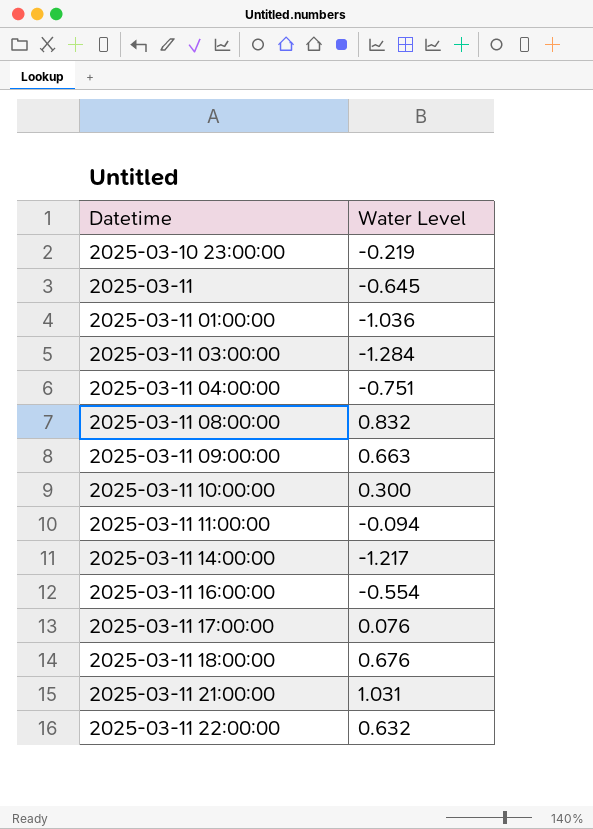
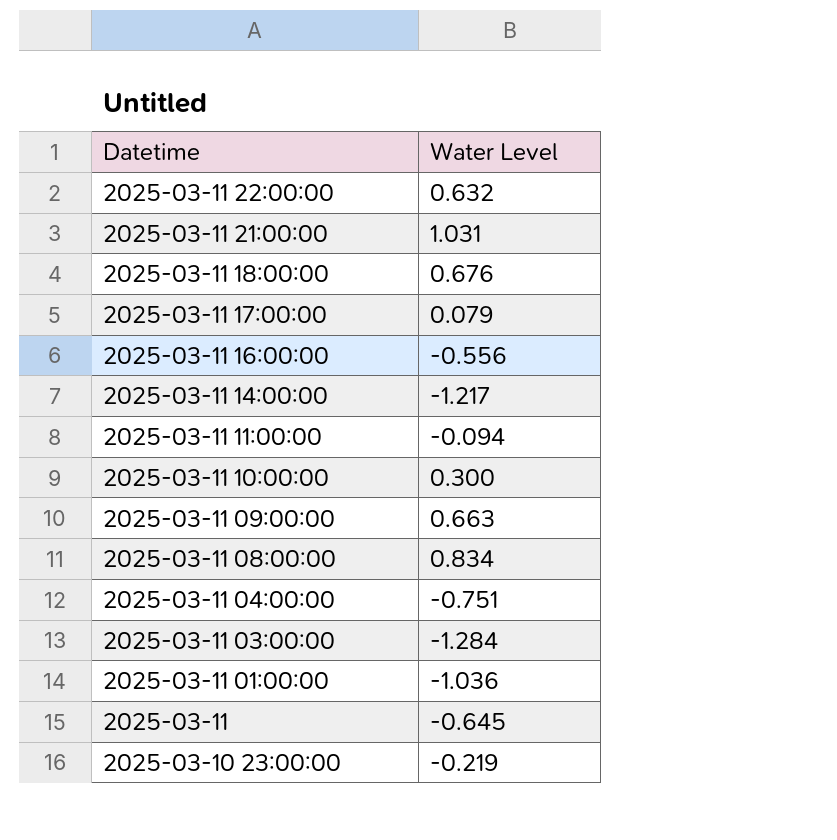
row order: Datetime ascending -> Datetime descending
2025-03-11 17:00:00 | Water Level: 0.076 -> 0.079
2025-03-11 16:00:00 | Water Level: -0.554 -> -0.556
2025-03-11 08:00:00 | Water Level: 0.832 -> 0.834

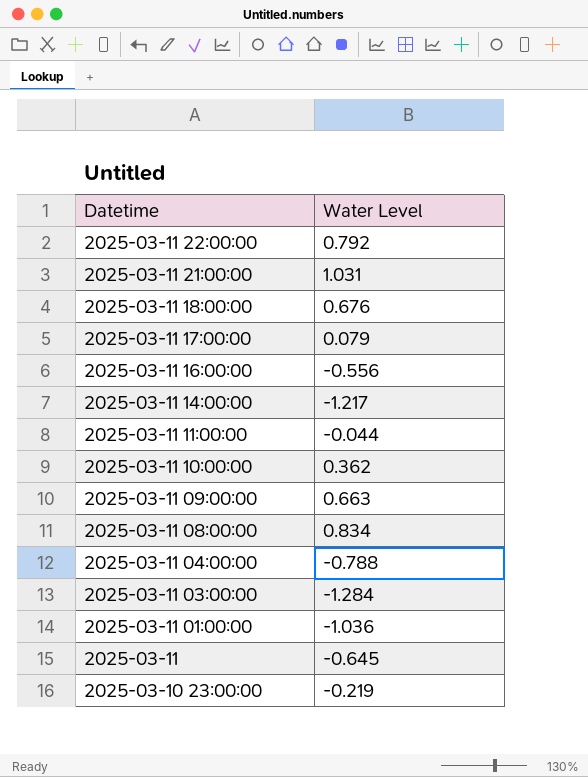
2025-03-11 22:00:00 | Water Level: 0.632 -> 0.792
2025-03-11 11:00:00 | Water Level: -0.094 -> -0.044
2025-03-11 10:00:00 | Water Level: 0.300 -> 0.362
2025-03-11 04:00:00 | Water Level: -0.751 -> -0.788

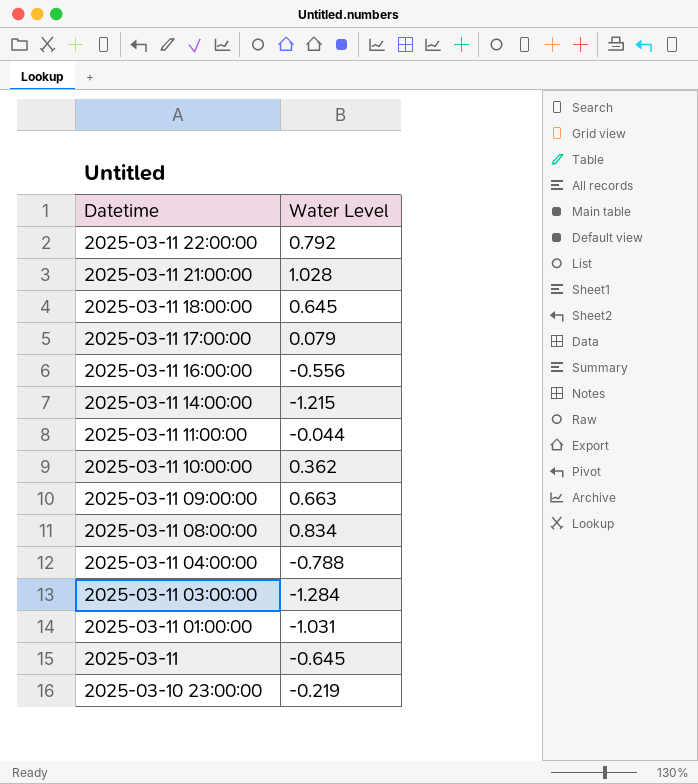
2025-03-11 21:00:00 | Water Level: 1.031 -> 1.028
2025-03-11 18:00:00 | Water Level: 0.676 -> 0.645
2025-03-11 14:00:00 | Water Level: -1.217 -> -1.215
2025-03-11 01:00:00 | Water Level: -1.036 -> -1.031

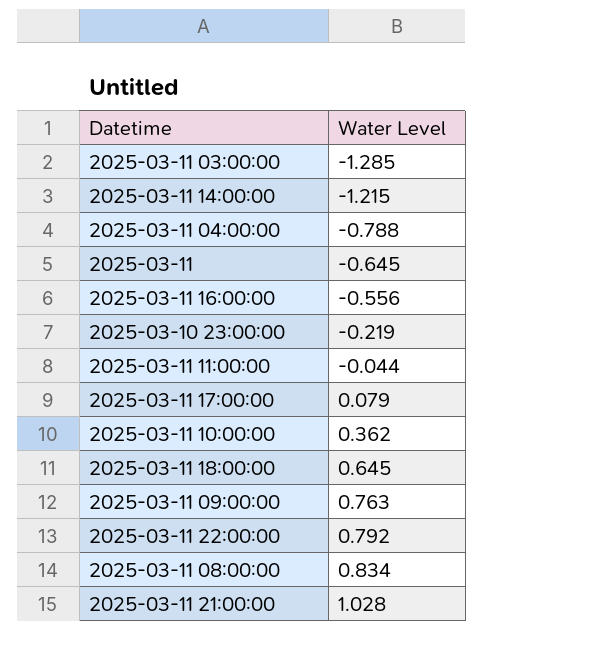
row order: Datetime descending -> Water Level ascending
row 2025-03-11 01:00:00: -1.031 -> none
2025-03-11 03:00:00 | Water Level: -1.284 -> -1.285
2025-03-11 09:00:00 | Water Level: 0.663 -> 0.763

